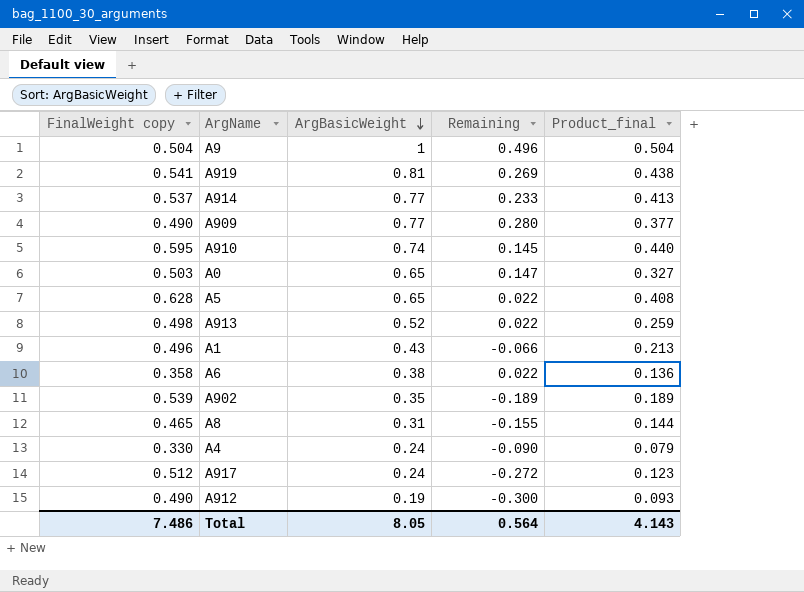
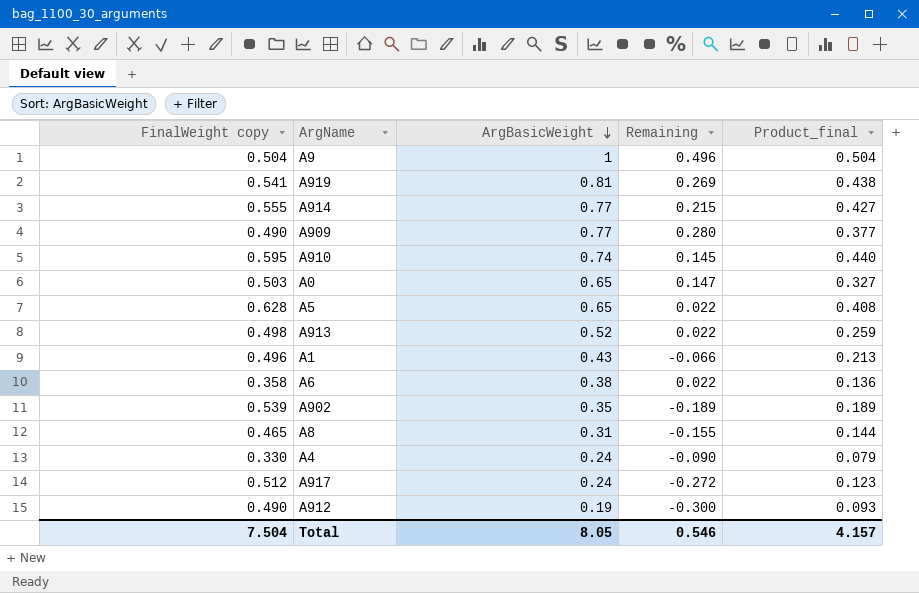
A914 | FinalWeight copy: 0.537 -> 0.555
A914 | Remaining: 0.233 -> 0.215
A914 | Product_final: 0.413 -> 0.427
Total | FinalWeight copy: 7.486 -> 7.504
Total | Remaining: 0.564 -> 0.546
Total | Product_final: 4.143 -> 4.157

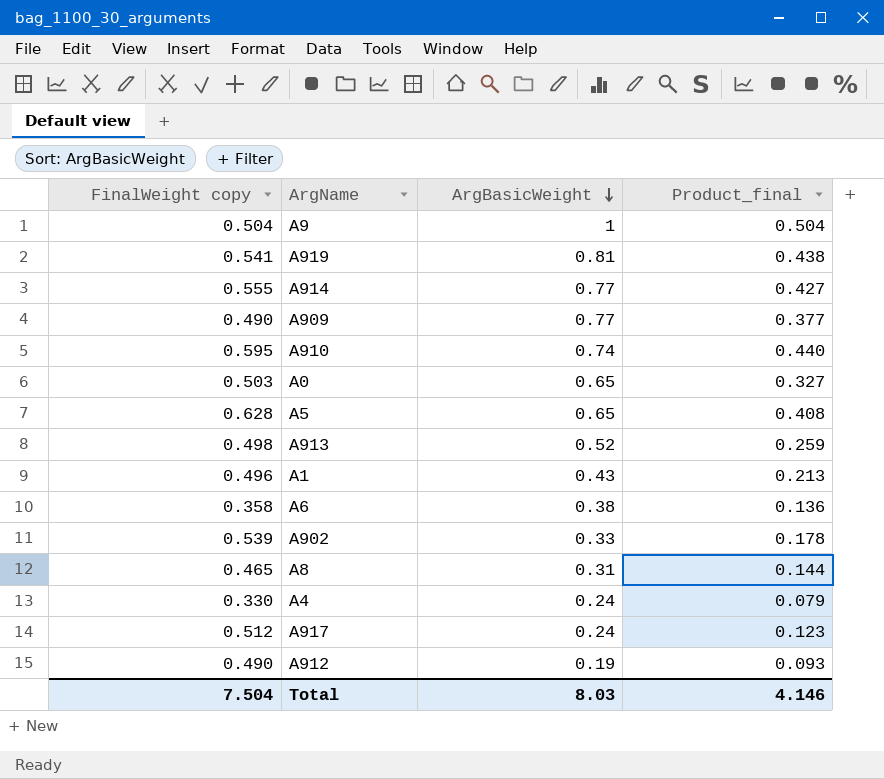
column Remaining | formula: [ArgBasicWeight] - [FinalWeight copy] -> none
A902 | ArgBasicWeight: 0.35 -> 0.33
A902 | Product_final: 0.189 -> 0.178
Total | ArgBasicWeight: 8.05 -> 8.03
Total | Product_final: 4.157 -> 4.146

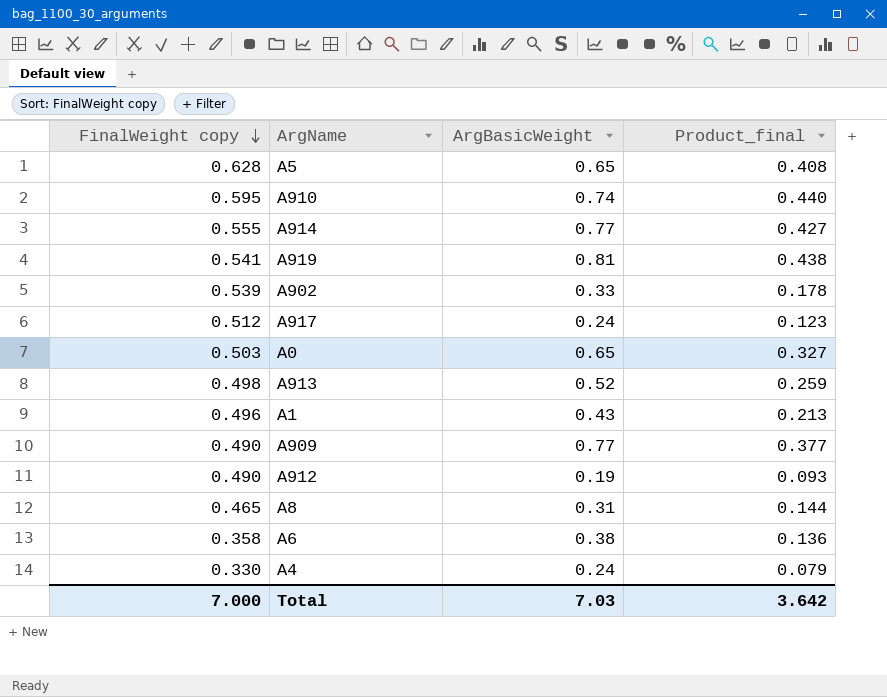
row order: ArgBasicWeight descending -> FinalWeight copy descending
row A9: 0.504 | 1 | 0.504 -> none
Total | FinalWeight copy: 7.504 -> 7.000
Total | ArgBasicWeight: 8.03 -> 7.03
Total | Product_final: 4.146 -> 3.642

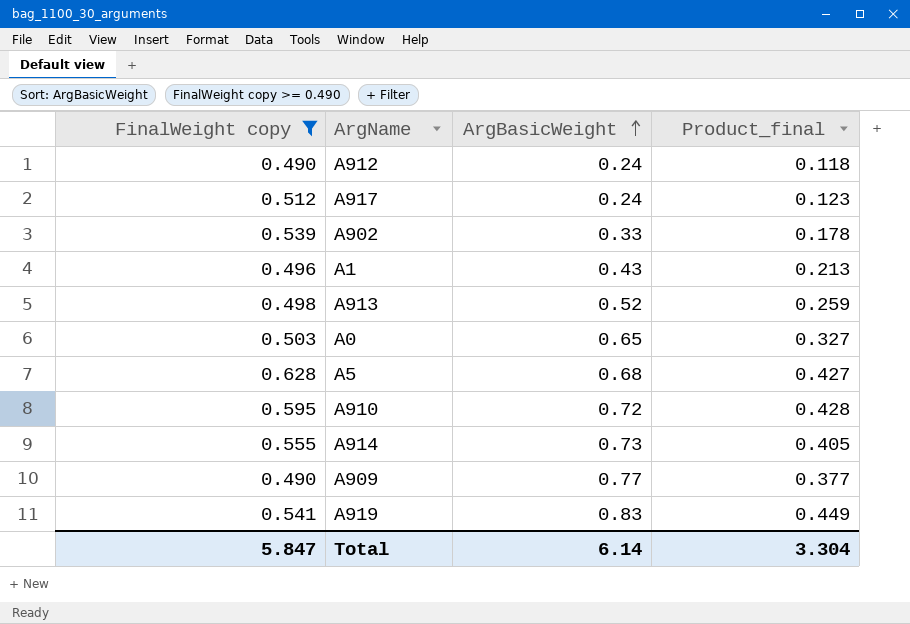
filter: none -> FinalWeight copy >= 0.490
row order: FinalWeight copy descending -> ArgBasicWeight ascending
A912 | ArgBasicWeight: 0.19 -> 0.24
A912 | Product_final: 0.093 -> 0.118
A5 | ArgBasicWeight: 0.65 -> 0.68
A5 | Product_final: 0.408 -> 0.427
A910 | ArgBasicWeight: 0.74 -> 0.72
A910 | Product_final: 0.440 -> 0.428
A914 | ArgBasicWeight: 0.77 -> 0.73
A914 | Product_final: 0.427 -> 0.405
A919 | ArgBasicWeight: 0.81 -> 0.83
A919 | Product_final: 0.438 -> 0.449
Total | FinalWeight copy: 7.000 -> 5.847
Total | ArgBasicWeight: 7.03 -> 6.14
Total | Product_final: 3.642 -> 3.304

